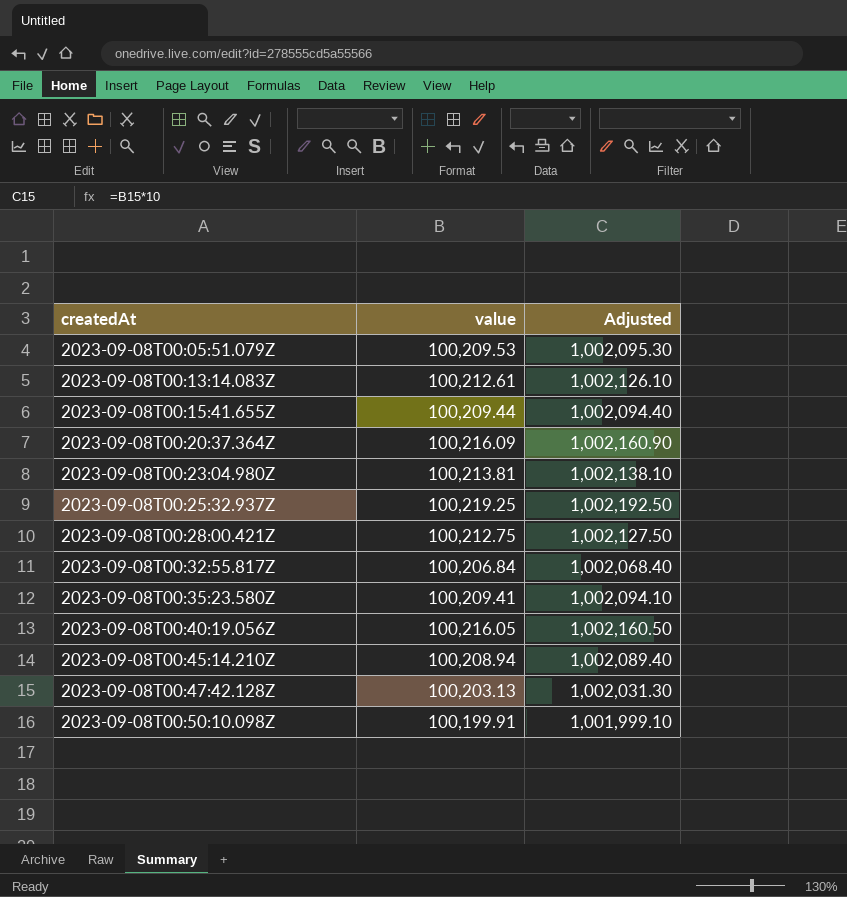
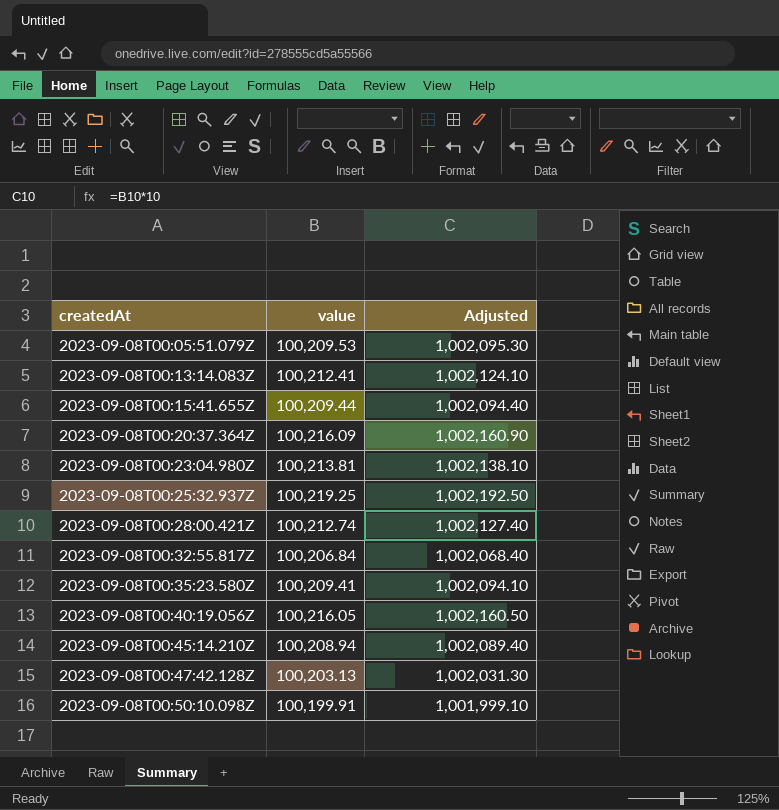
2023-09-08T00:13:14.083Z | value: 100,212.61 -> 100,212.41
2023-09-08T00:13:14.083Z | Adjusted: 1,002,126.10 -> 1,002,124.10
2023-09-08T00:28:00.421Z | value: 100,212.75 -> 100,212.74
2023-09-08T00:28:00.421Z | Adjusted: 1,002,127.50 -> 1,002,127.40

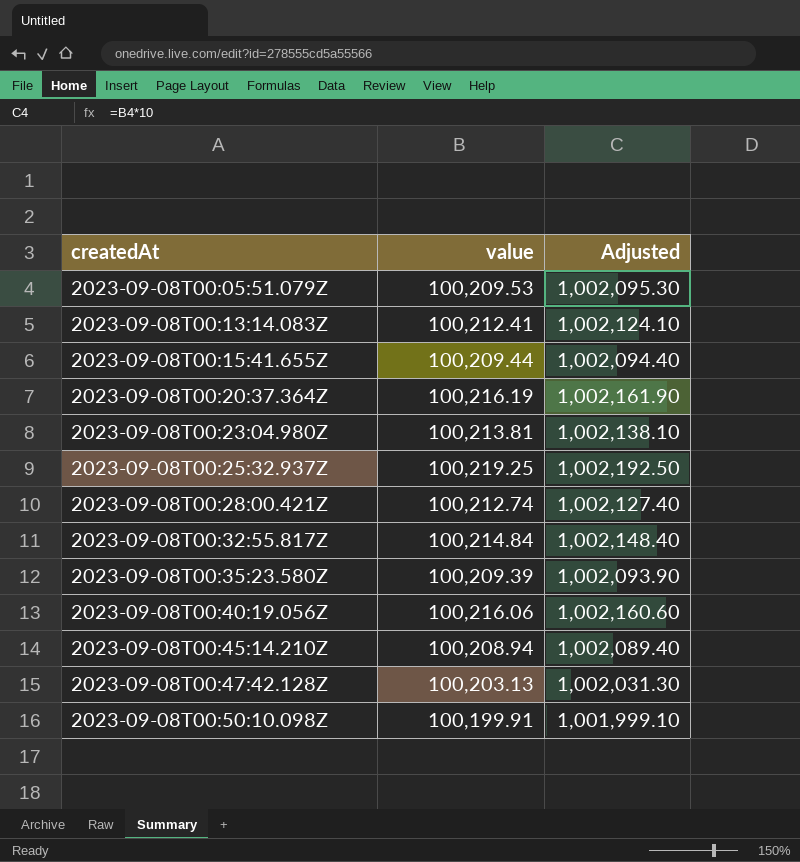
2023-09-08T00:20:37.364Z | value: 100,216.09 -> 100,216.19
2023-09-08T00:20:37.364Z | Adjusted: 1,002,160.90 -> 1,002,161.90
2023-09-08T00:32:55.817Z | value: 100,206.84 -> 100,214.84
2023-09-08T00:32:55.817Z | Adjusted: 1,002,068.40 -> 1,002,148.40
2023-09-08T00:35:23.580Z | value: 100,209.41 -> 100,209.39
2023-09-08T00:35:23.580Z | Adjusted: 1,002,094.10 -> 1,002,093.90
2023-09-08T00:40:19.056Z | value: 100,216.05 -> 100,216.06
2023-09-08T00:40:19.056Z | Adjusted: 1,002,160.50 -> 1,002,160.60

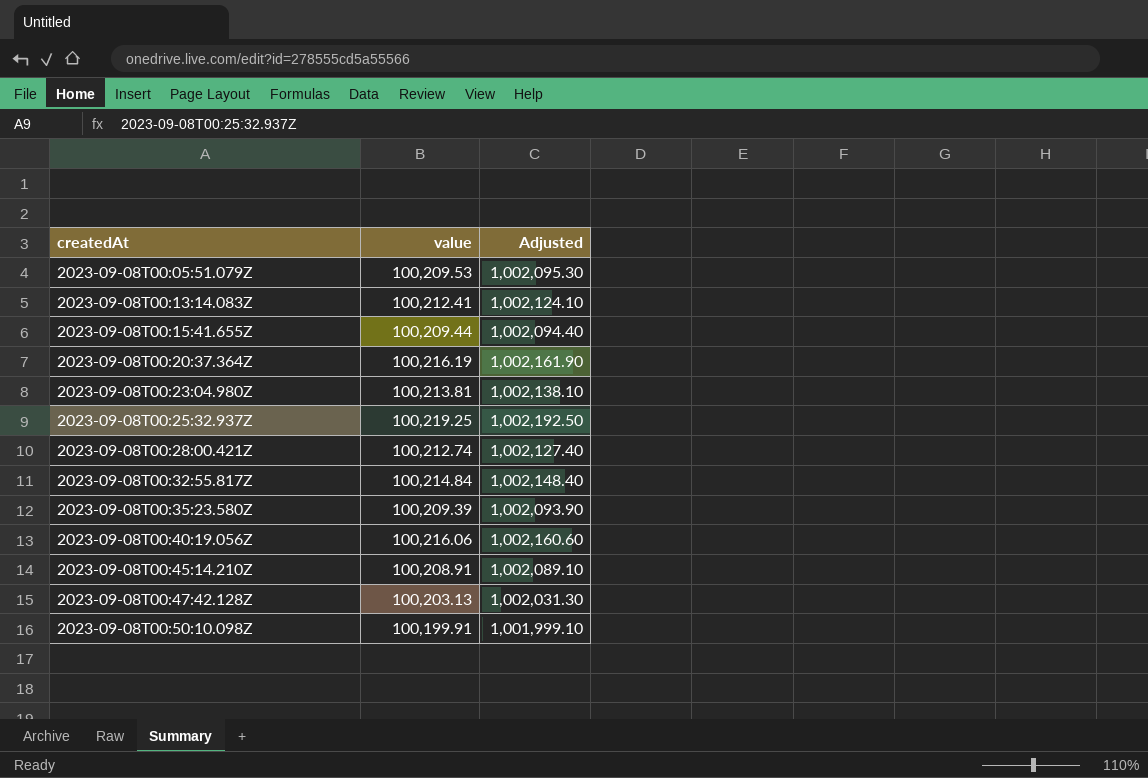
2023-09-08T00:45:14.210Z | value: 100,208.94 -> 100,208.91
2023-09-08T00:45:14.210Z | Adjusted: 1,002,089.40 -> 1,002,089.10

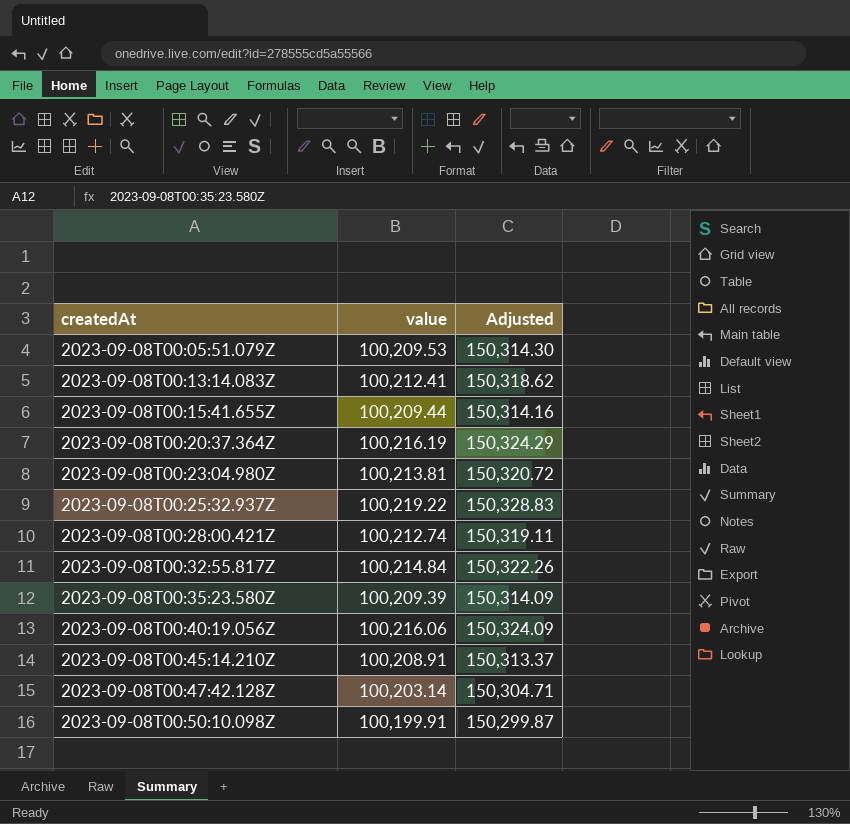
column Adjusted | formula: [value] * 10 -> [value] * 1.5
2023-09-08T00:25:32.937Z | value: 100,219.25 -> 100,219.22
2023-09-08T00:47:42.128Z | value: 100,203.13 -> 100,203.14

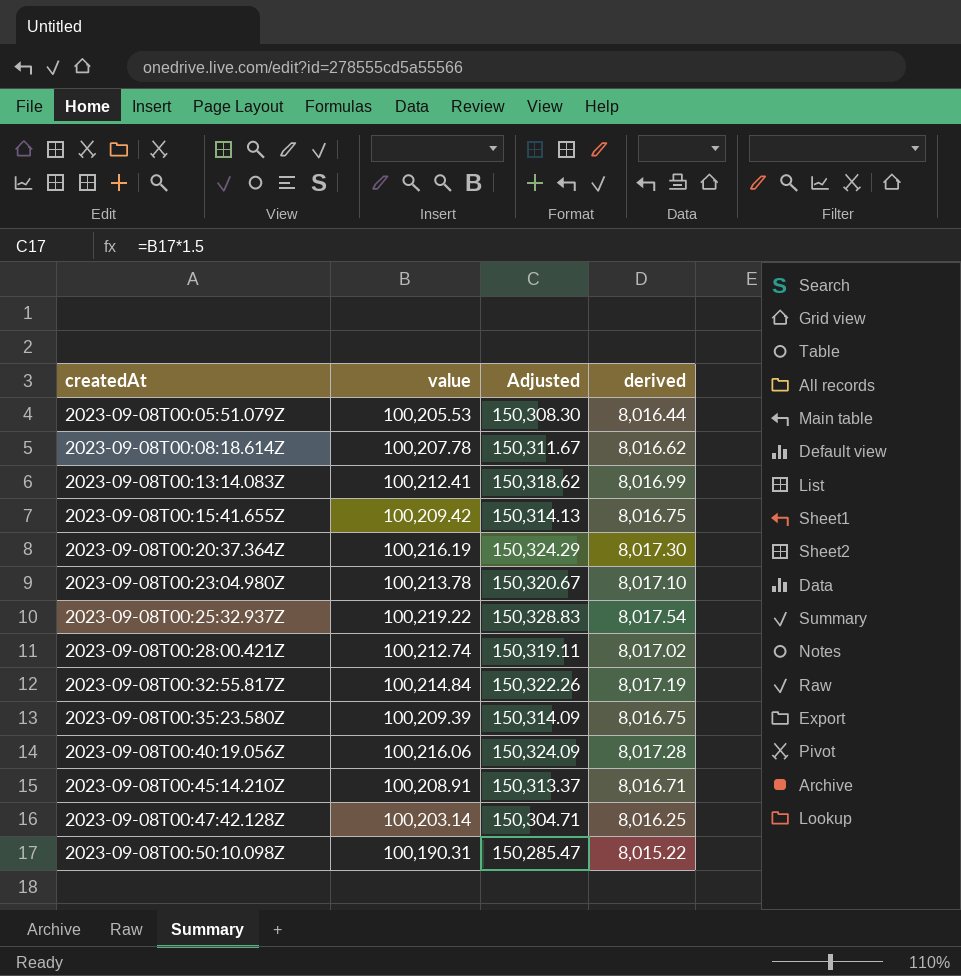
column derived | formula: none -> [value] * 0.08
2023-09-08T00:05:51.079Z | value: 100,209.53 -> 100,205.53
2023-09-08T00:05:51.079Z | Adjusted: 150,314.30 -> 150,308.30
row 2023-09-08T00:08:18.614Z: none -> 100,207.78 | 150,311.67 | 8,016.62
2023-09-08T00:15:41.655Z | value: 100,209.44 -> 100,209.42
2023-09-08T00:15:41.655Z | Adjusted: 150,314.16 -> 150,314.13
2023-09-08T00:23:04.980Z | value: 100,213.81 -> 100,213.78
2023-09-08T00:23:04.980Z | Adjusted: 150,320.72 -> 150,320.67
2023-09-08T00:50:10.098Z | value: 100,199.91 -> 100,190.31
2023-09-08T00:50:10.098Z | Adjusted: 150,299.87 -> 150,285.47

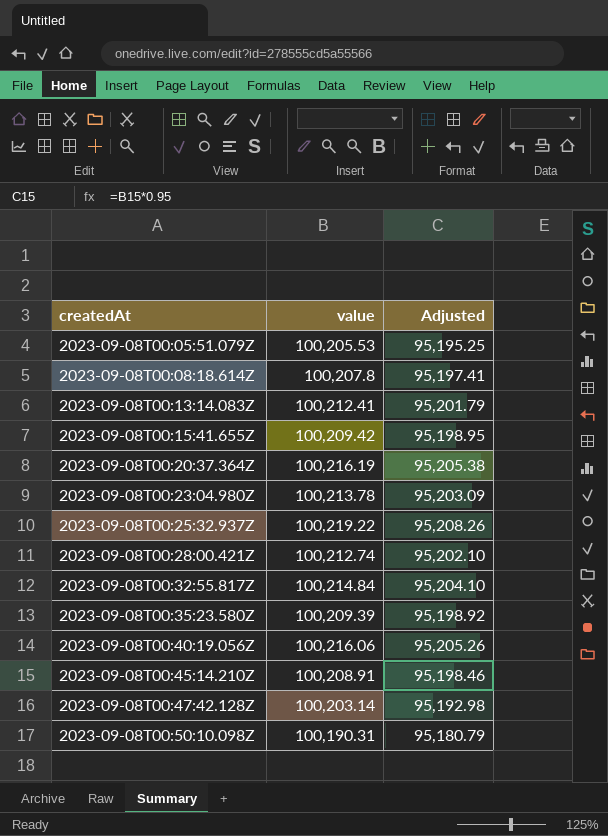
column derived | formula: [value] * 0.08 -> none
column Adjusted | formula: [value] * 1.5 -> [value] * 0.95
2023-09-08T00:08:18.614Z | value: 100,207.78 -> 100,207.8

